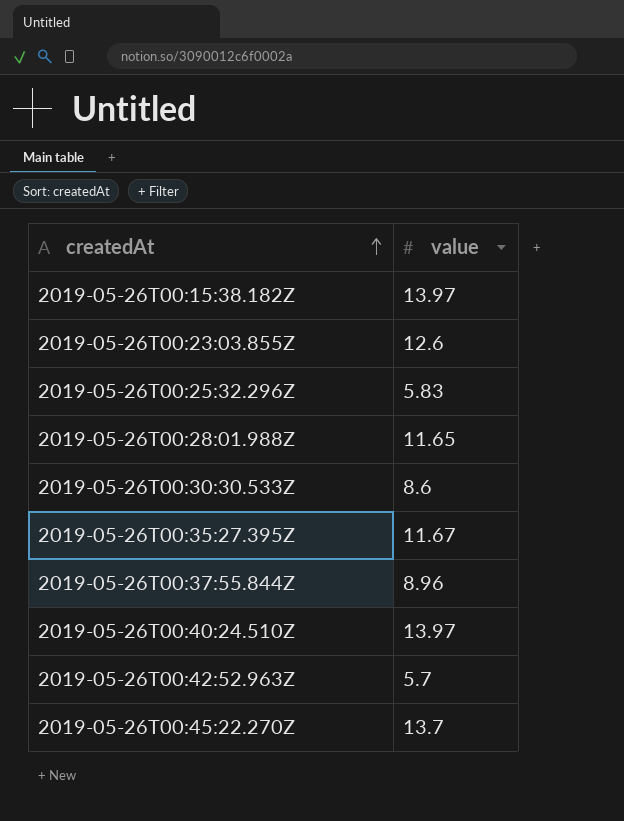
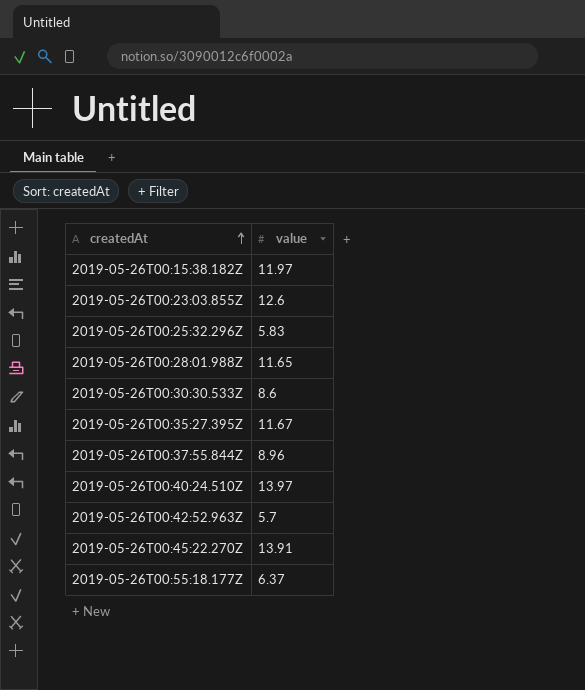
2019-05-26T00:15:38.182Z | value: 13.97 -> 11.97
2019-05-26T00:45:22.270Z | value: 13.7 -> 13.91
row 2019-05-26T00:55:18.177Z: none -> 6.37

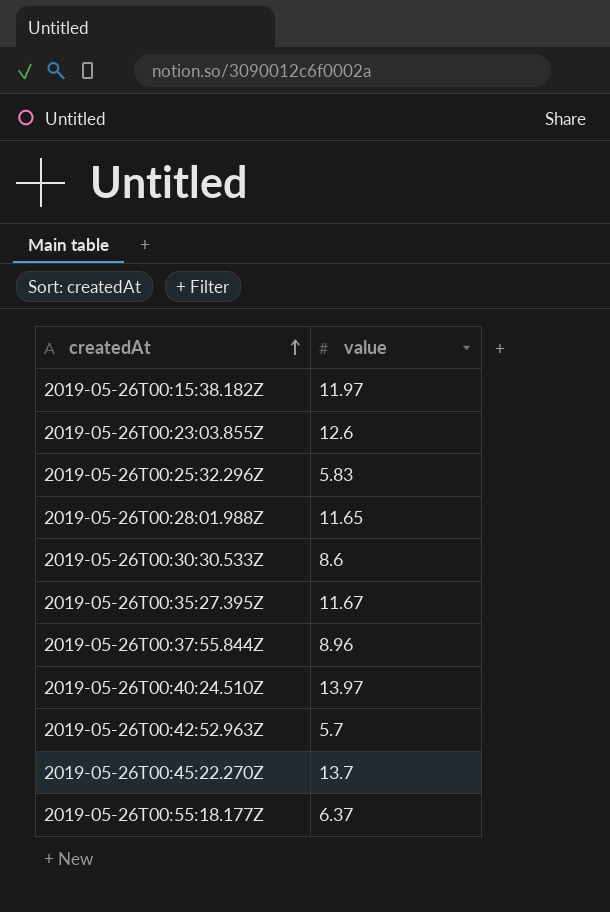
2019-05-26T00:45:22.270Z | value: 13.91 -> 13.7

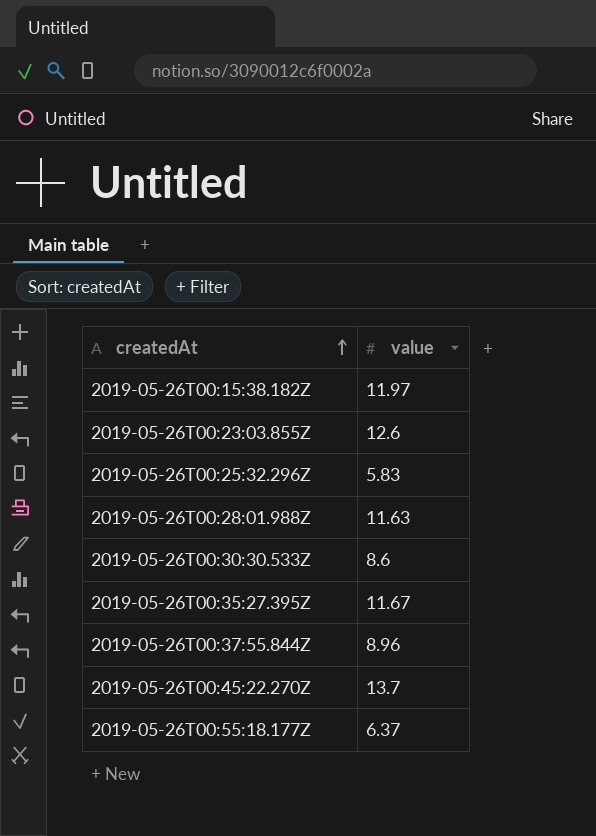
row 2019-05-26T00:40:24.510Z: 13.97 -> none
row 2019-05-26T00:42:52.963Z: 5.7 -> none
2019-05-26T00:28:01.988Z | value: 11.65 -> 11.63

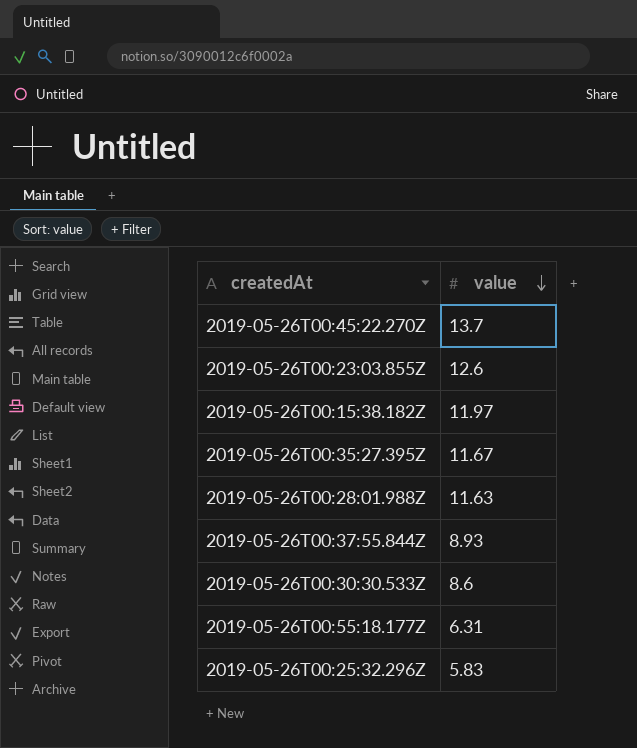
row order: createdAt ascending -> value descending
2019-05-26T00:37:55.844Z | value: 8.96 -> 8.93
2019-05-26T00:55:18.177Z | value: 6.37 -> 6.31

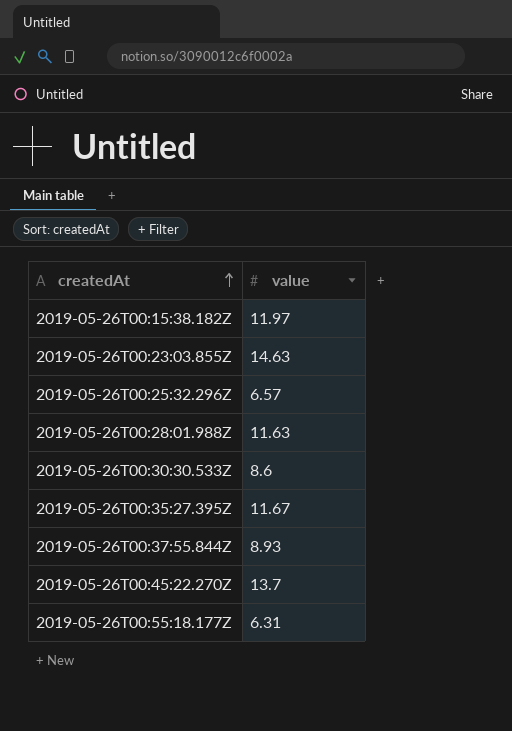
row order: value descending -> createdAt ascending
2019-05-26T00:23:03.855Z | value: 12.6 -> 14.63
2019-05-26T00:25:32.296Z | value: 5.83 -> 6.57

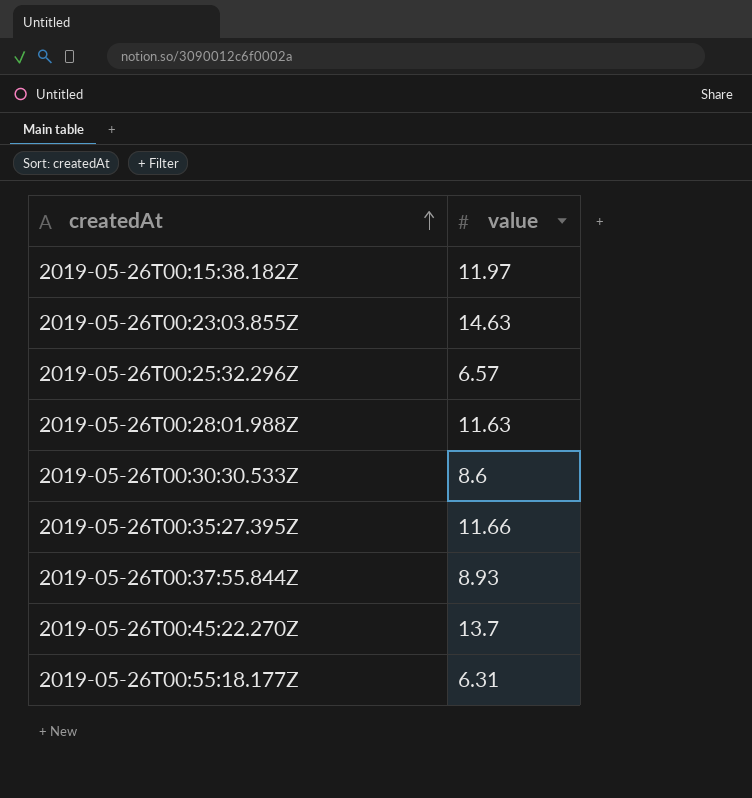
2019-05-26T00:35:27.395Z | value: 11.67 -> 11.66

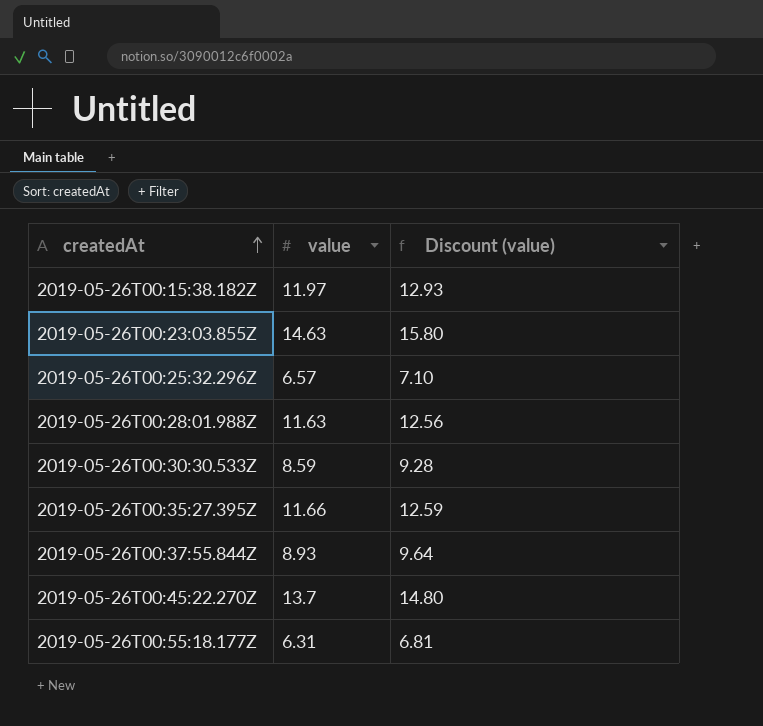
column Discount (value) | formula: none -> [value] * 1.08
2019-05-26T00:30:30.533Z | value: 8.6 -> 8.59

